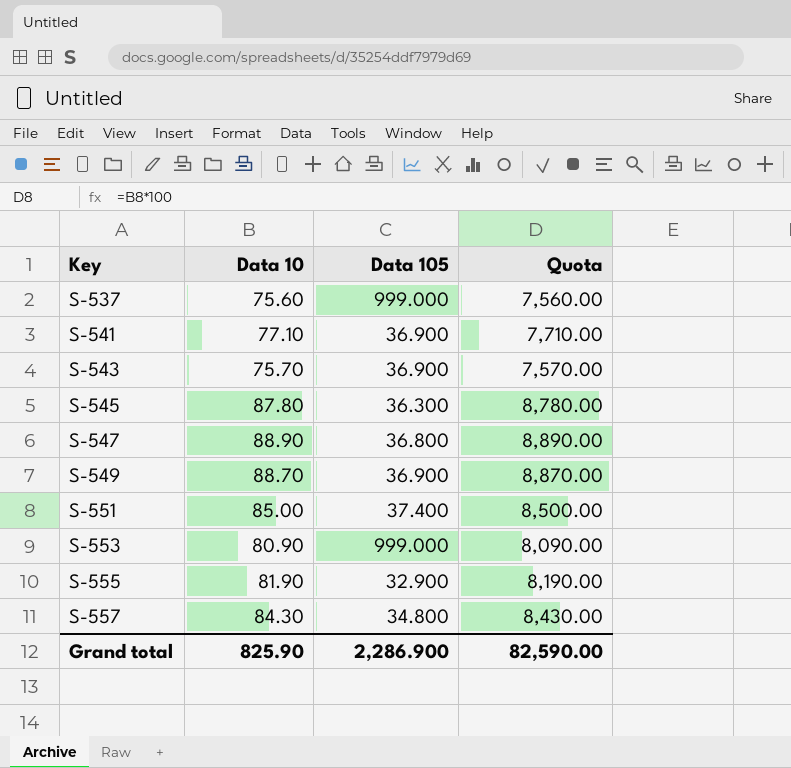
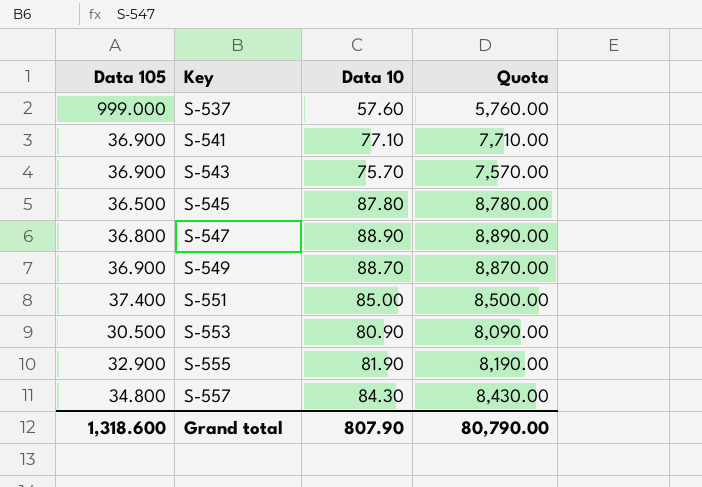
column Data 105 | position: 3 -> 1
S-537 | Data 10: 75.60 -> 57.60
S-537 | Quota: 7,560.00 -> 5,760.00
S-545 | Data 105: 36.300 -> 36.500
S-553 | Data 105: 999.000 -> 30.500
Grand total | Data 105: 2,286.900 -> 1,318.600
Grand total | Data 10: 825.90 -> 807.90
Grand total | Quota: 82,590.00 -> 80,790.00

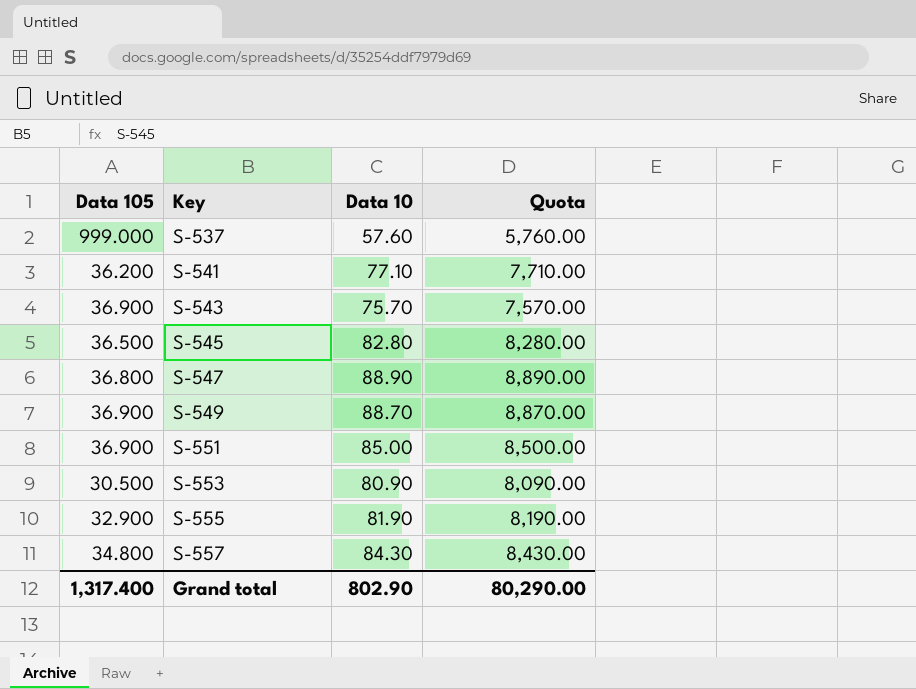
S-541 | Data 105: 36.900 -> 36.200
S-545 | Data 10: 87.80 -> 82.80
S-545 | Quota: 8,780.00 -> 8,280.00
S-551 | Data 105: 37.400 -> 36.900
Grand total | Data 105: 1,318.600 -> 1,317.400
Grand total | Data 10: 807.90 -> 802.90
Grand total | Quota: 80,790.00 -> 80,290.00

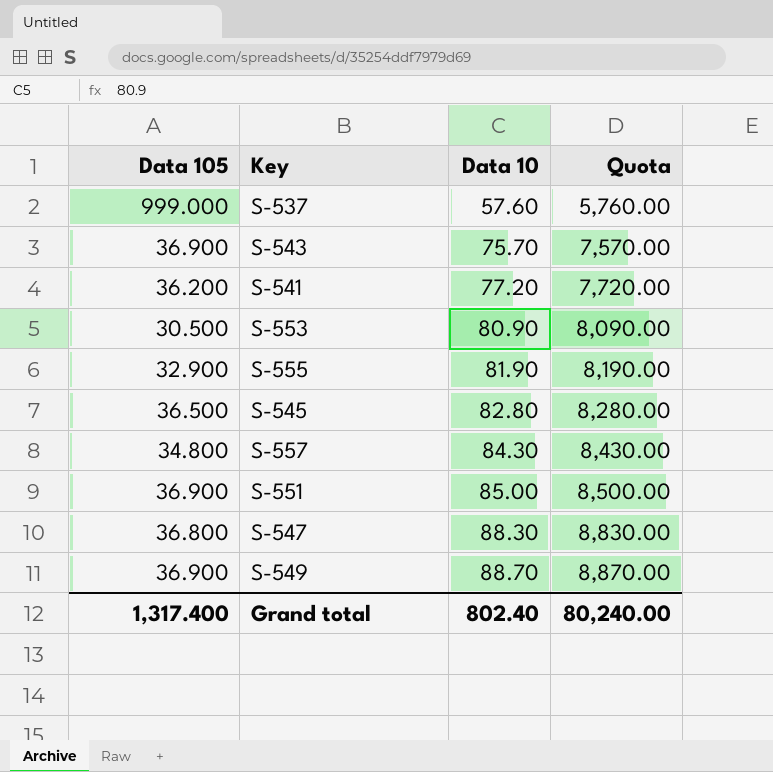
row order: Key ascending -> Data 10 ascending
S-541 | Data 10: 77.10 -> 77.20
S-541 | Quota: 7,710.00 -> 7,720.00
S-547 | Data 10: 88.90 -> 88.30
S-547 | Quota: 8,890.00 -> 8,830.00
Grand total | Data 10: 802.90 -> 802.40
Grand total | Quota: 80,290.00 -> 80,240.00

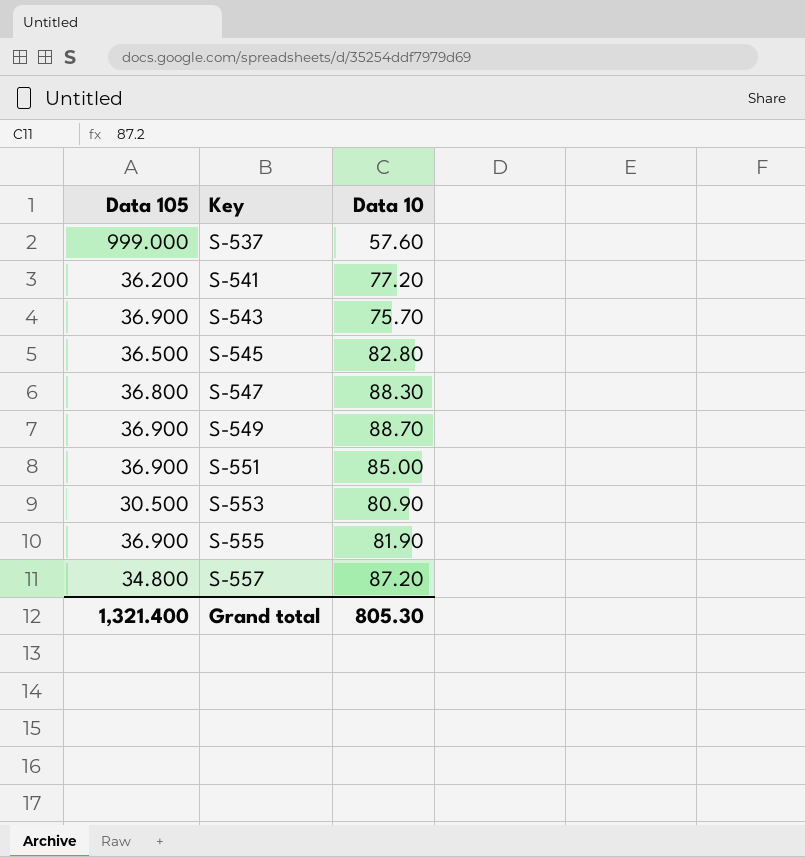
row order: Data 10 ascending -> Key ascending
column Quota | formula: [Data 10] * 100 -> none
S-555 | Data 105: 32.900 -> 36.900
S-557 | Data 10: 84.30 -> 87.20
Grand total | Data 105: 1,317.400 -> 1,321.400
Grand total | Data 10: 802.40 -> 805.30

